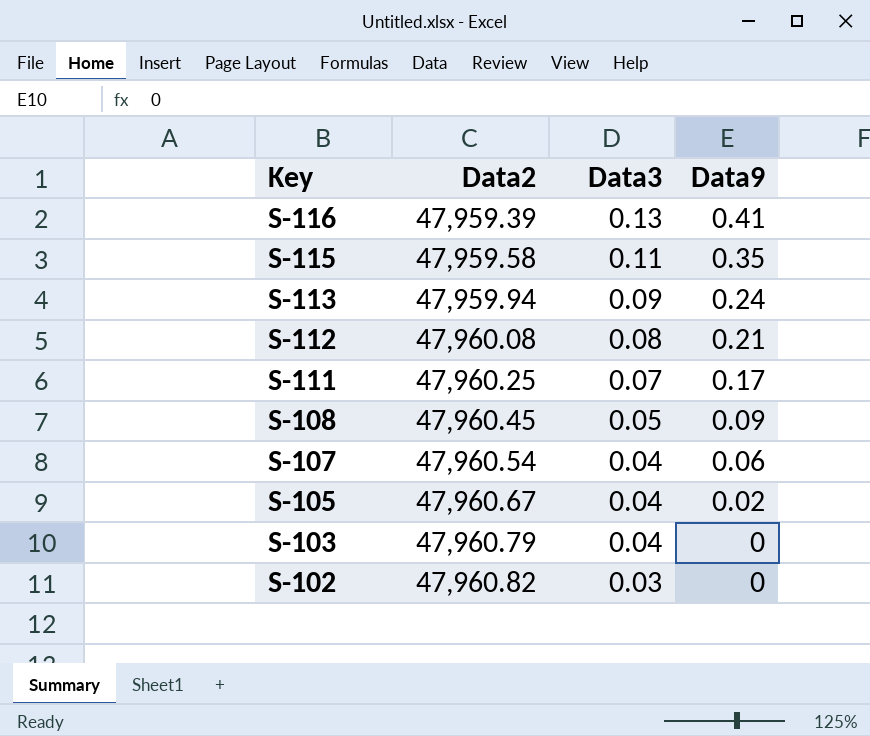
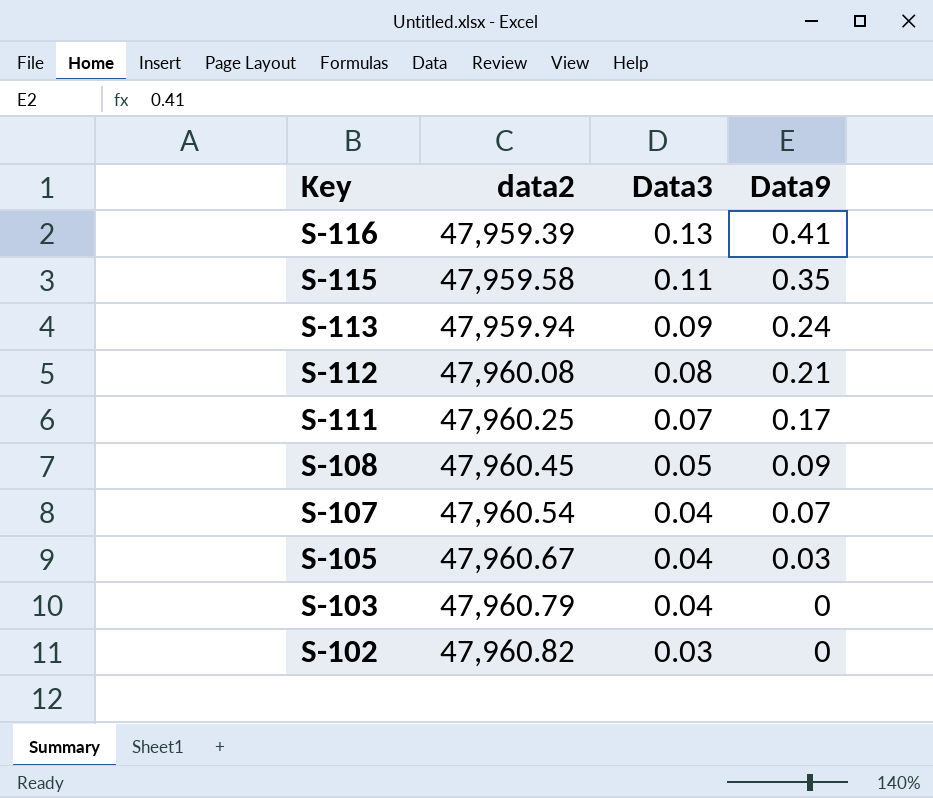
column name: Data2 -> data2
S-107 | Data9: 0.06 -> 0.07
S-105 | Data9: 0.02 -> 0.03

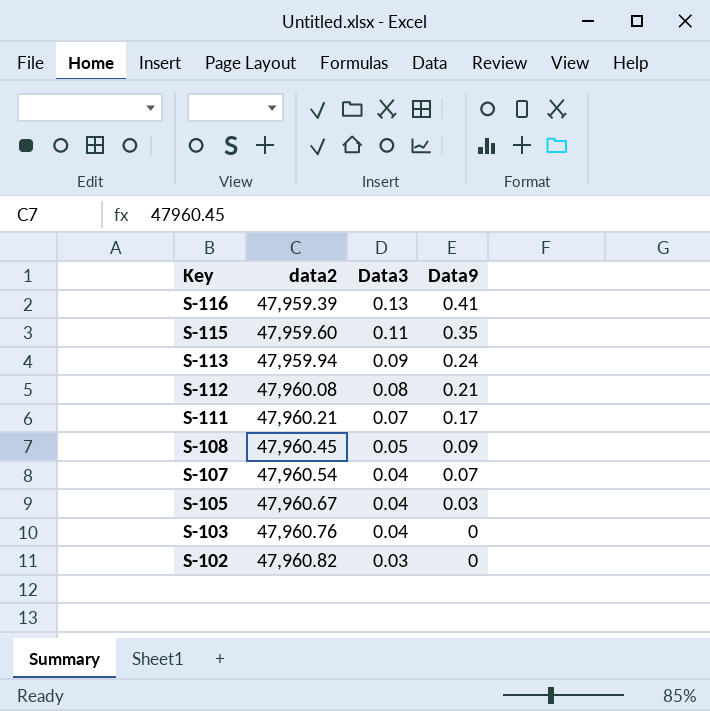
S-115 | data2: 47,959.58 -> 47,959.60
S-111 | data2: 47,960.25 -> 47,960.21
S-103 | data2: 47,960.79 -> 47,960.76

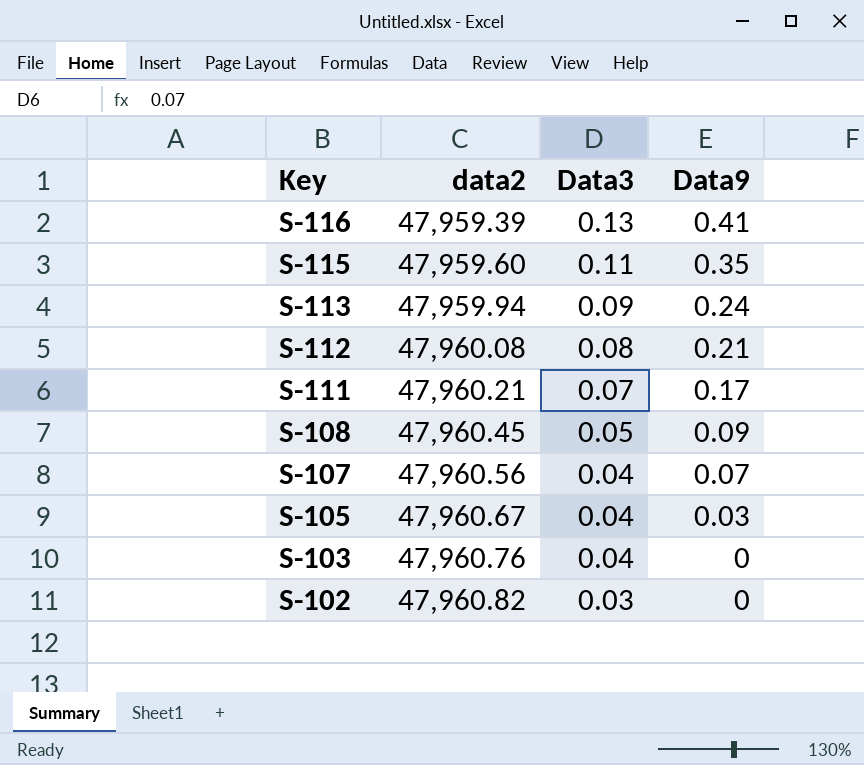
S-107 | data2: 47,960.54 -> 47,960.56

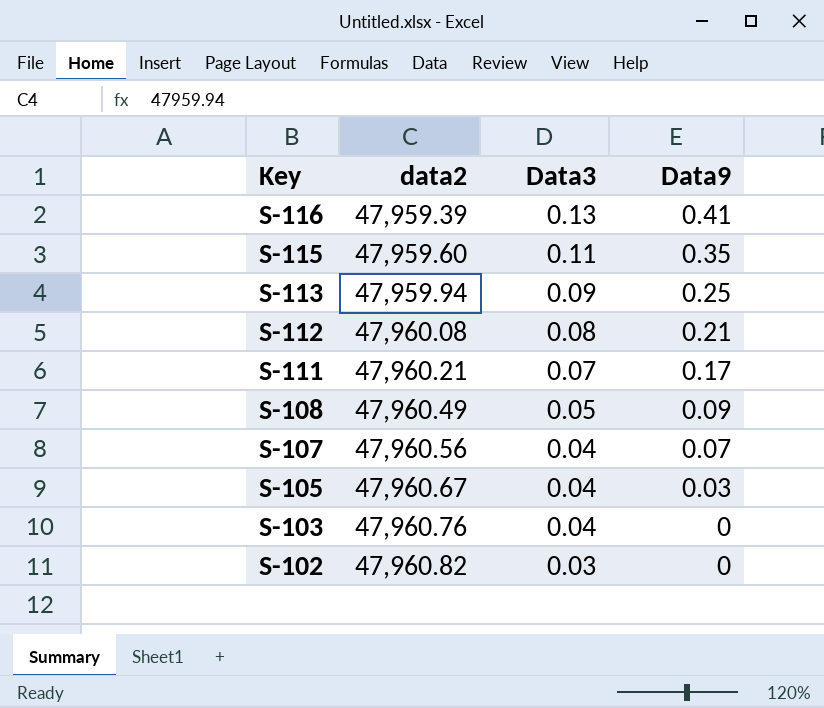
S-113 | Data9: 0.24 -> 0.25
S-108 | data2: 47,960.45 -> 47,960.49

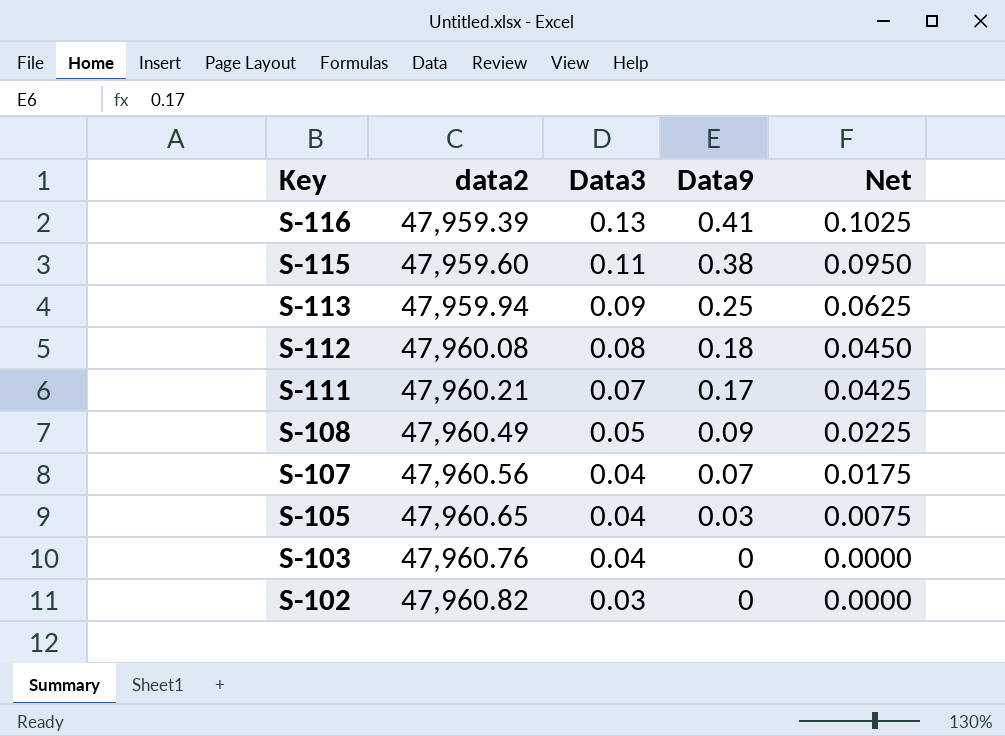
column Net | formula: none -> [Data9] * 0.25
S-115 | Data9: 0.35 -> 0.38
S-112 | Data9: 0.21 -> 0.18
S-105 | data2: 47,960.67 -> 47,960.65

